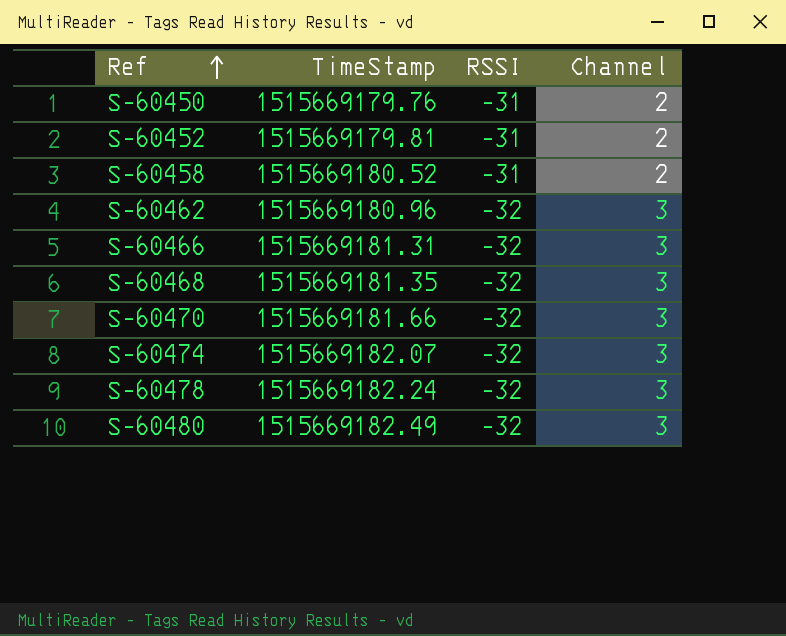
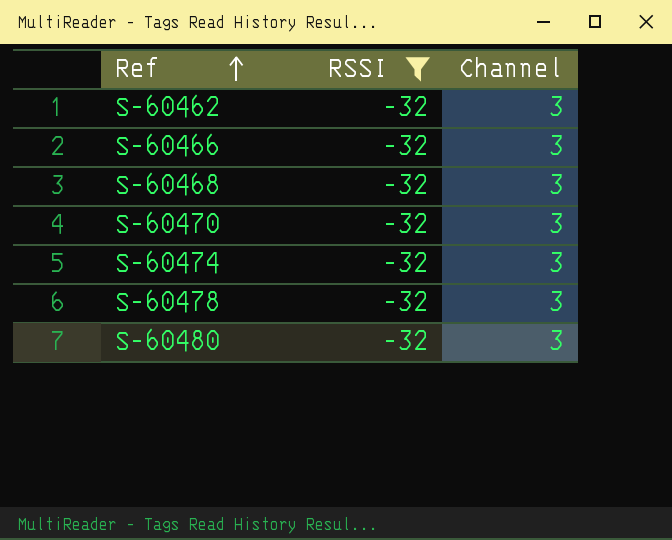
filter: none -> RSSI = -32
column TimeStamp | position: 2 -> none

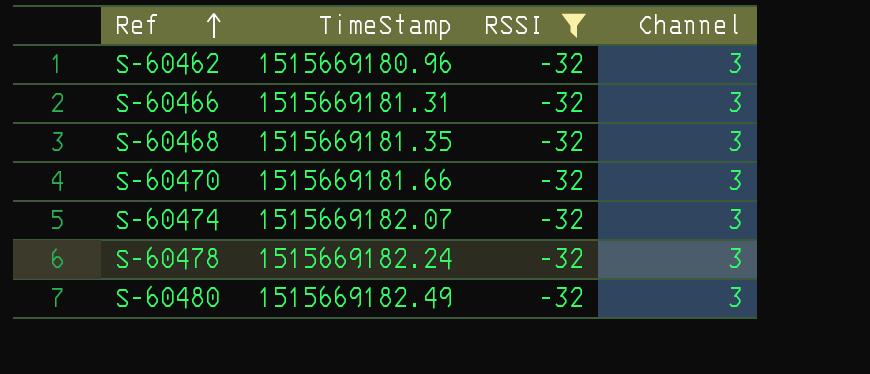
column TimeStamp | position: none -> 2

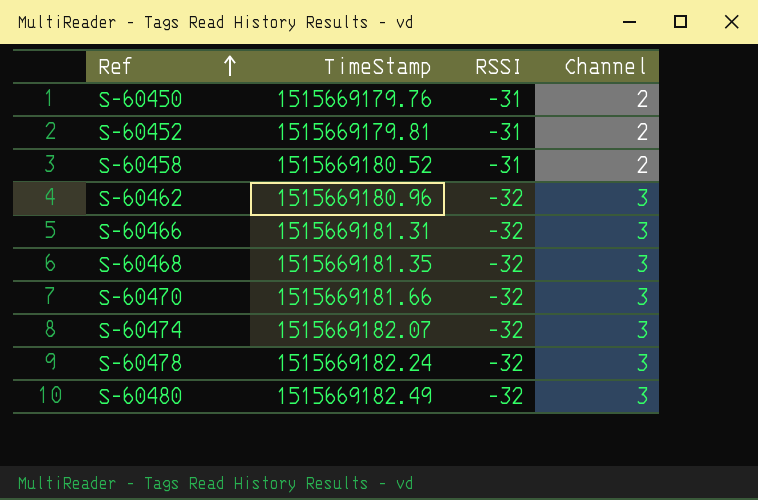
filter: RSSI = -32 -> none

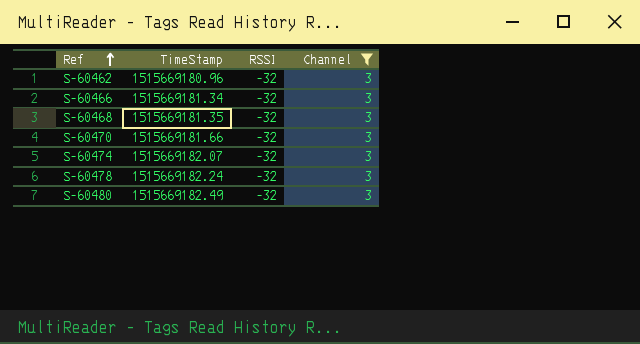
filter: none -> Channel = 3
S-60466 | TimeStamp: 1515669181.31 -> 1515669181.34

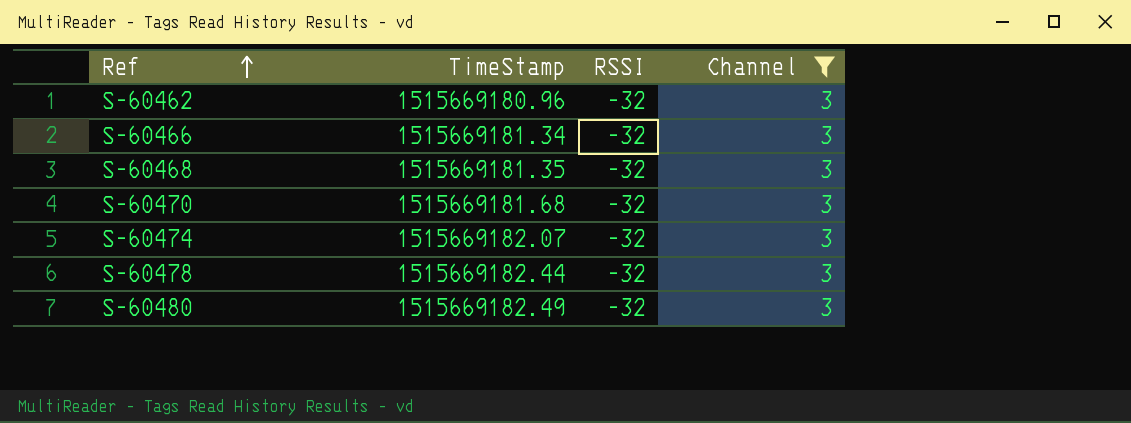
S-60470 | TimeStamp: 1515669181.66 -> 1515669181.68
S-60478 | TimeStamp: 1515669182.24 -> 1515669182.44

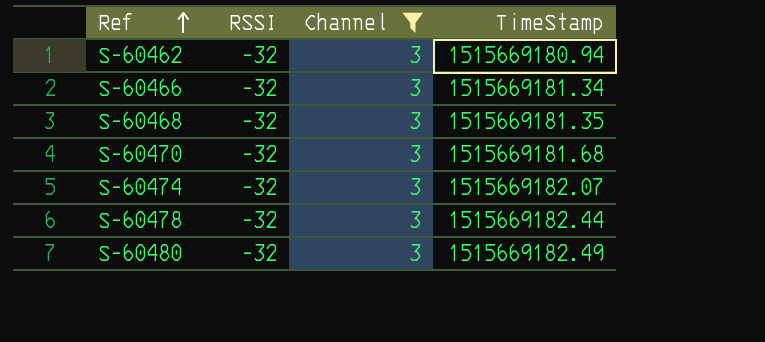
column TimeStamp | position: 2 -> 4
S-60462 | TimeStamp: 1515669180.96 -> 1515669180.94

